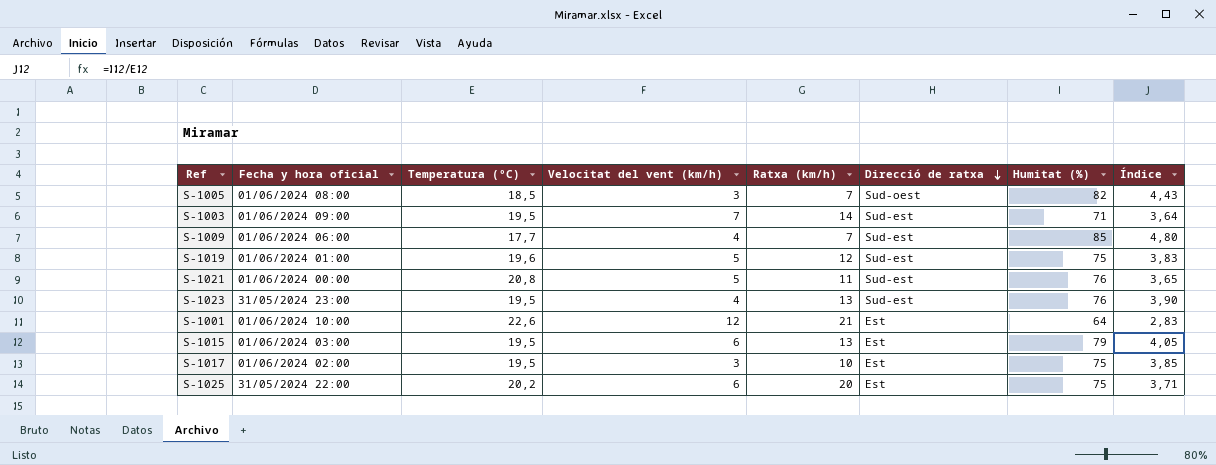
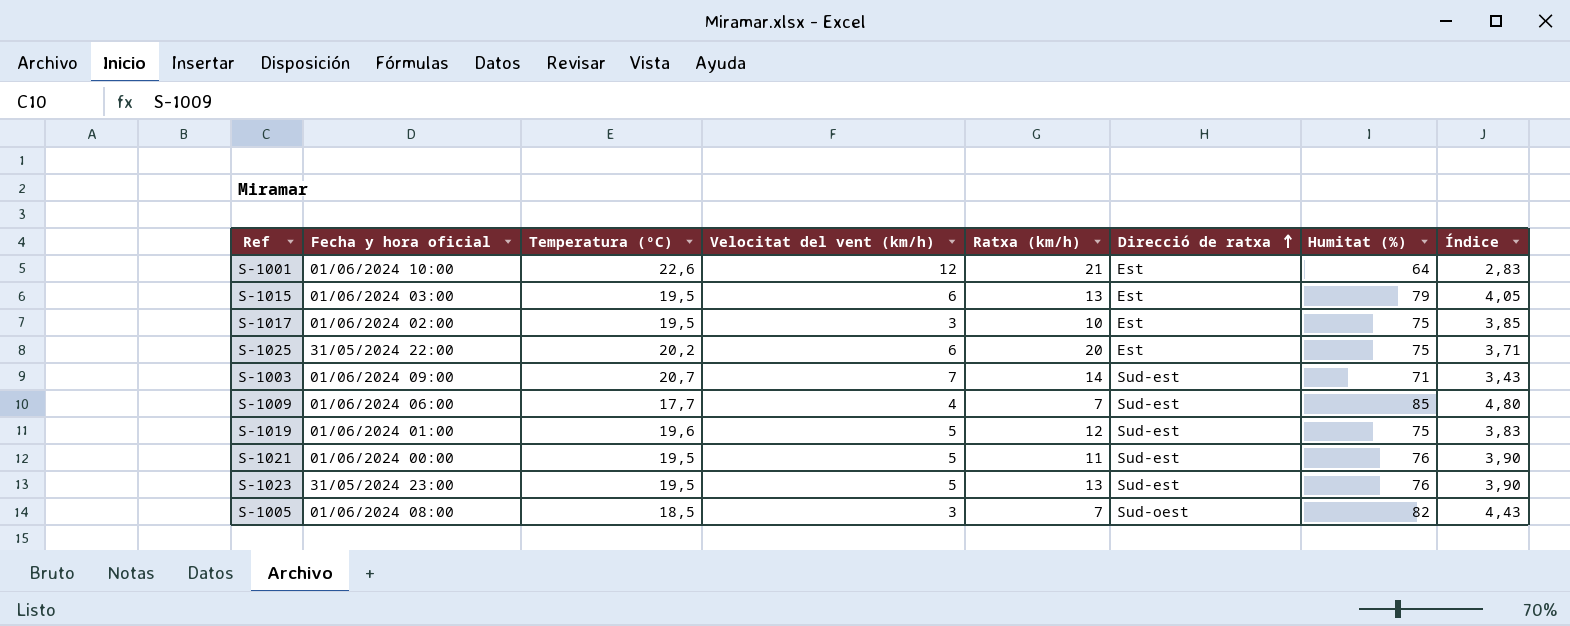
row order: Direcció de ratxa descending -> Direcció de ratxa ascending
S-1003 | Temperatura (ºC): 19,5 -> 20,7
S-1003 | Índice: 3,64 -> 3,43
S-1021 | Temperatura (ºC): 20,8 -> 19,5
S-1021 | Índice: 3,65 -> 3,90
S-1023 | Velocitat del vent (km/h): 4 -> 5

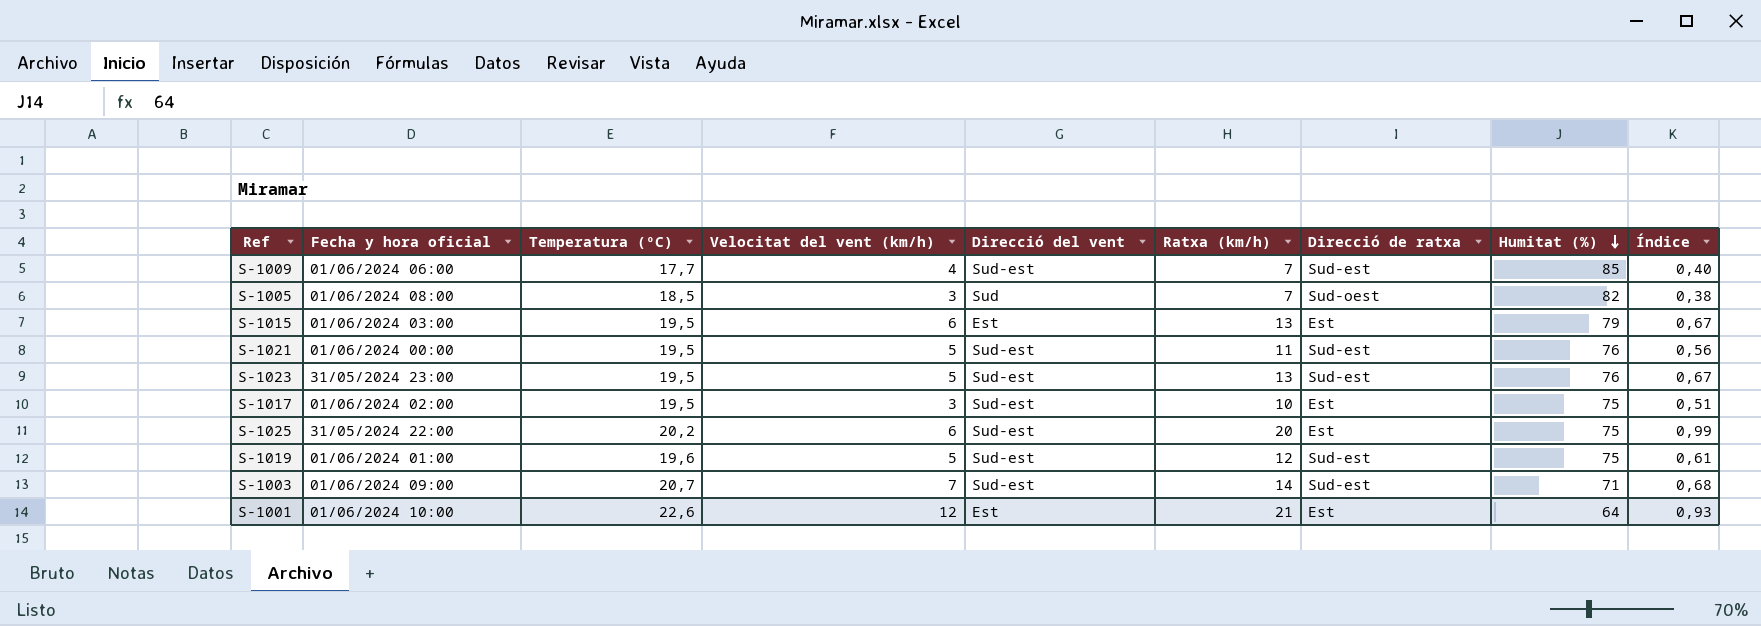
row order: Direcció de ratxa ascending -> Humitat (%) descending
column Direcció del vent | position: none -> 5
column Índice | formula: [Humitat (%)] / [Temperatura (ºC)] -> [Ratxa (km/h)] / [Temperatura (ºC)]

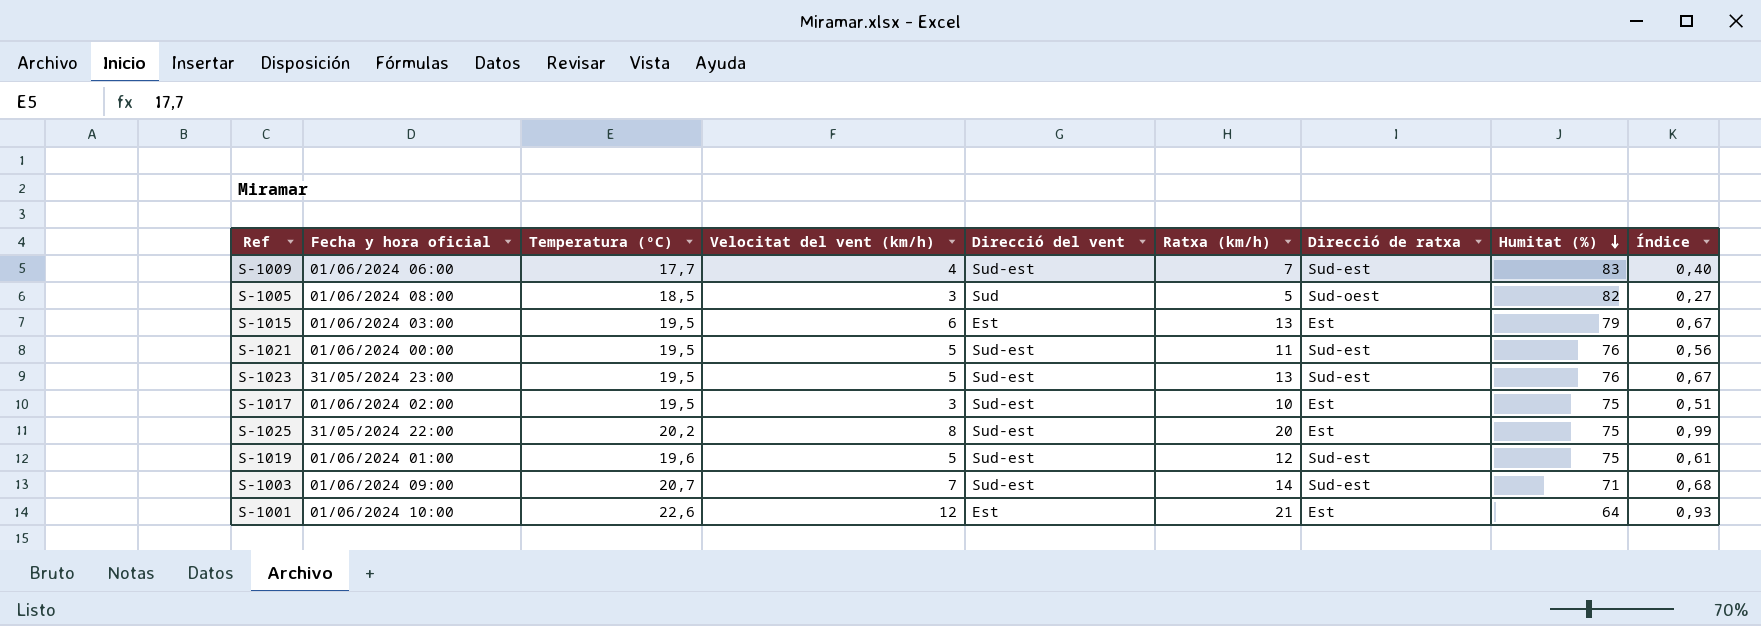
S-1009 | Humitat (%): 85 -> 83
S-1005 | Ratxa (km/h): 7 -> 5
S-1005 | Índice: 0,38 -> 0,27
S-1025 | Velocitat del vent (km/h): 6 -> 8

